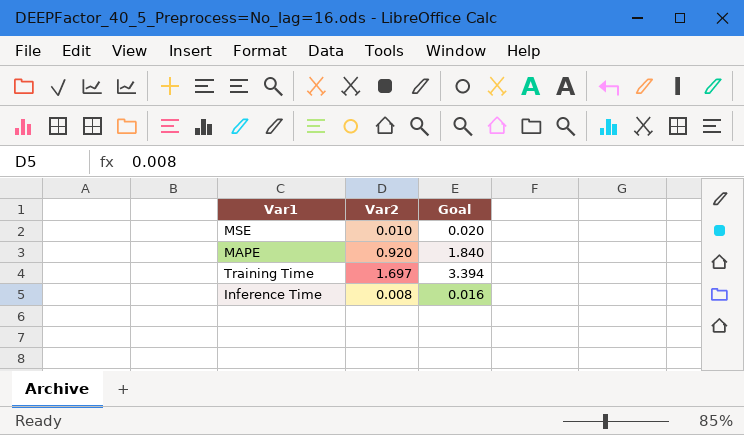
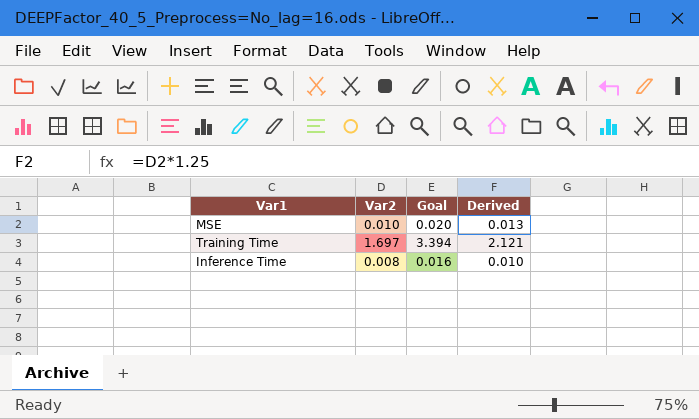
column Derived | formula: none -> [Var2] * 1.25
row MAPE: 0.920 | 1.840 -> none

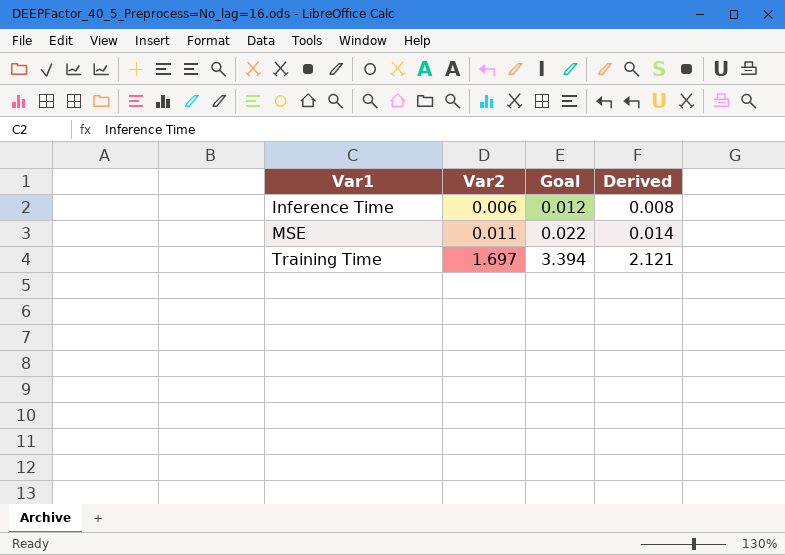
row order: none -> Var1 ascending
Inference Time | Var2: 0.008 -> 0.006
Inference Time | Goal: 0.016 -> 0.012
Inference Time | Derived: 0.010 -> 0.008
MSE | Var2: 0.010 -> 0.011
MSE | Goal: 0.020 -> 0.022
MSE | Derived: 0.013 -> 0.014

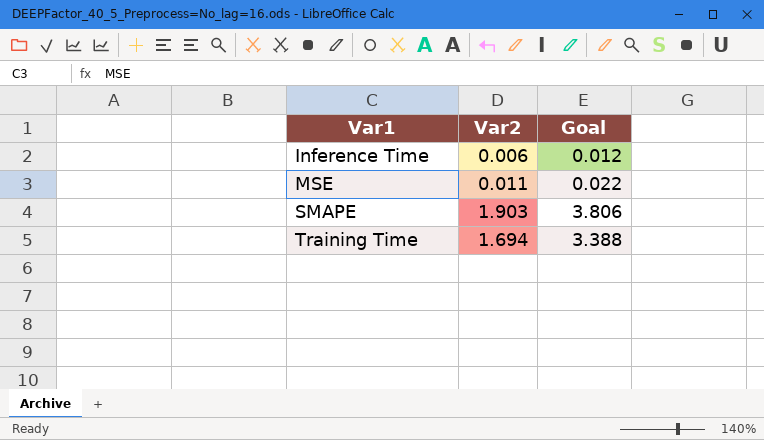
column Derived | formula: [Var2] * 1.25 -> none
row SMAPE: none -> 1.903 | 3.806
Training Time | Var2: 1.697 -> 1.694
Training Time | Goal: 3.394 -> 3.388

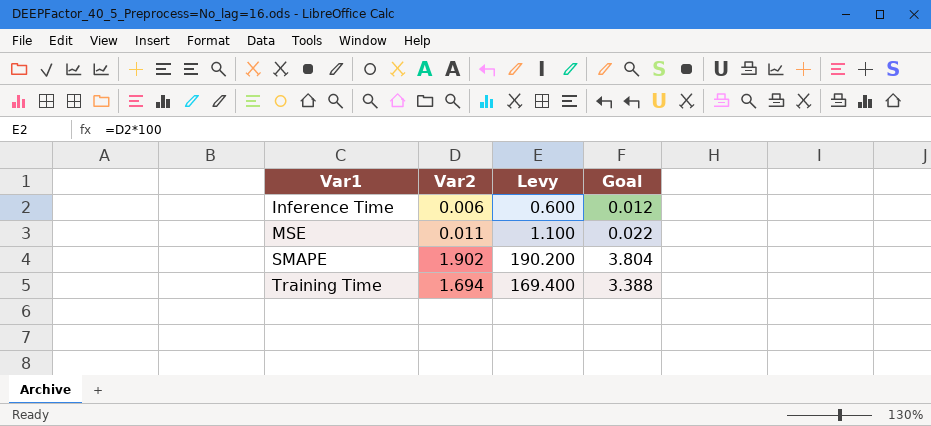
column Levy | formula: none -> [Var2] * 100
SMAPE | Var2: 1.903 -> 1.902
SMAPE | Goal: 3.806 -> 3.804

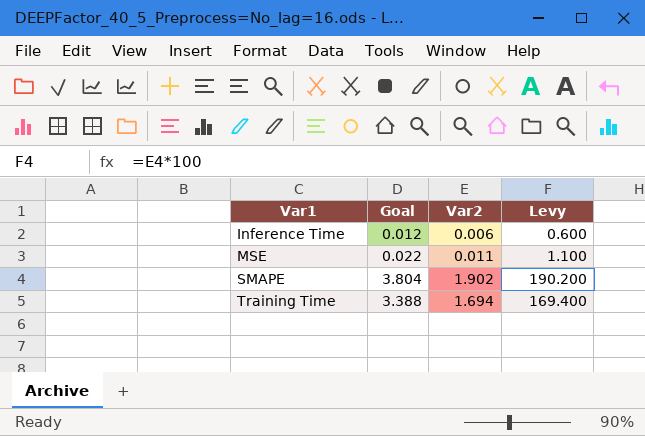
column Goal | position: 4 -> 2

